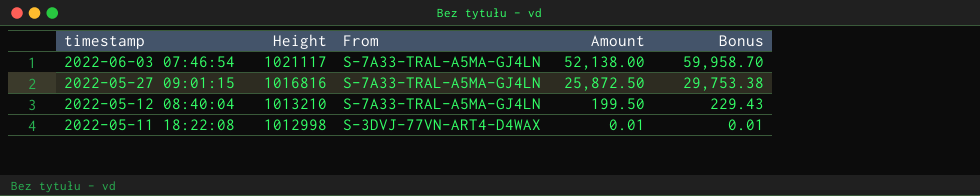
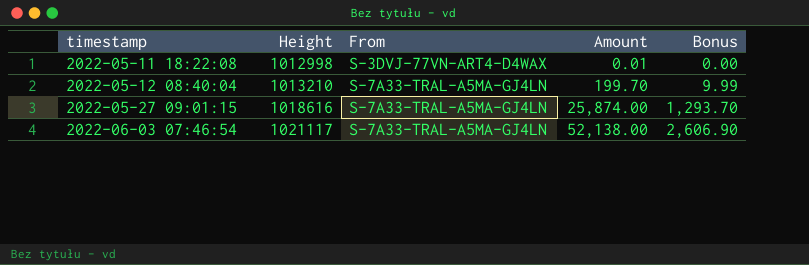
row order: timestamp descending -> timestamp ascending
column Bonus | formula: [Amount] * 1.15 -> [Amount] * 0.05
2022-05-12 08:40:04 | Amount: 199.50 -> 199.70
2022-05-27 09:01:15 | Height: 1016816 -> 1018616
2022-05-27 09:01:15 | Amount: 25,872.50 -> 25,874.00

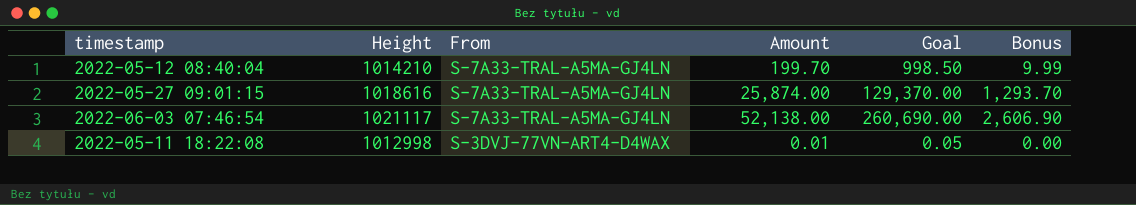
row order: timestamp ascending -> From descending
column Goal | formula: none -> [Amount] * 5
2022-05-12 08:40:04 | Height: 1013210 -> 1014210

